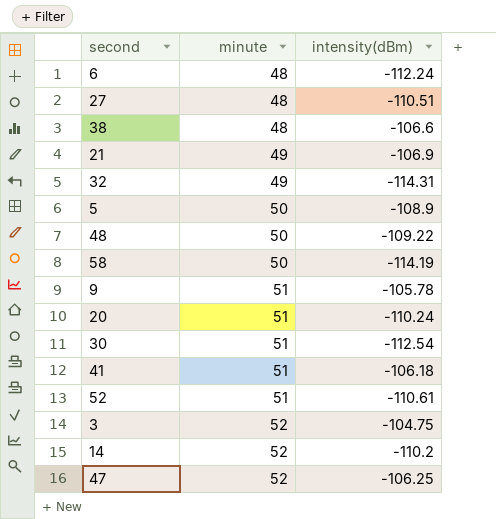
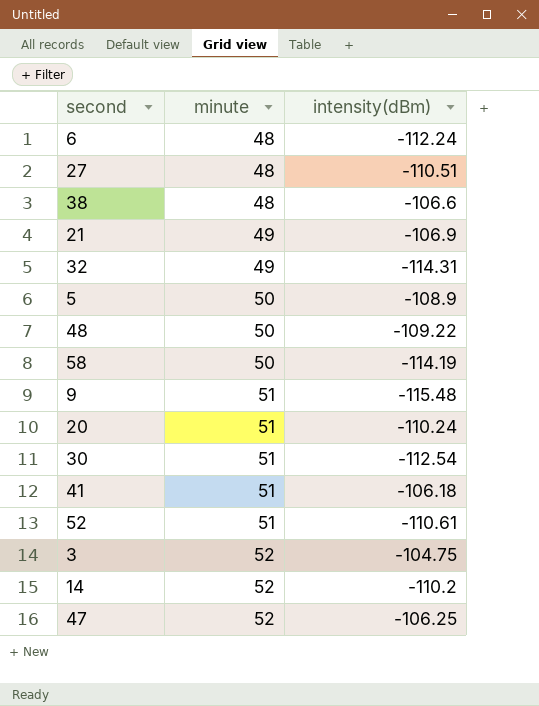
9 | intensity(dBm): -105.78 -> -115.48

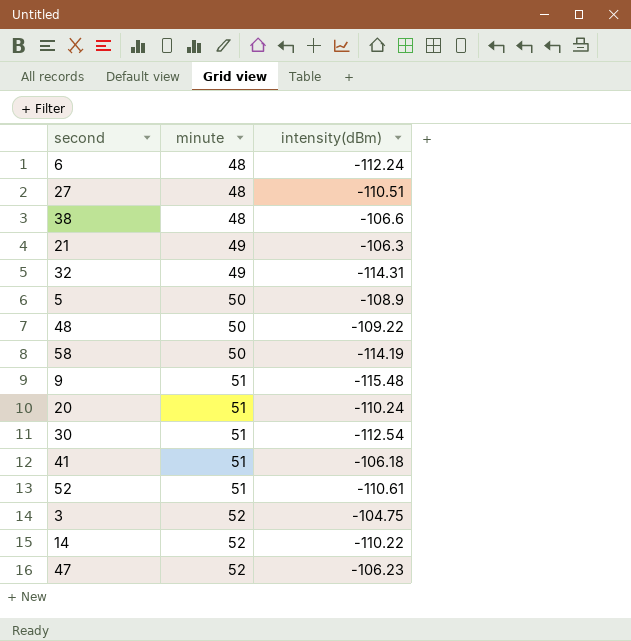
21 | intensity(dBm): -106.9 -> -106.3
14 | intensity(dBm): -110.2 -> -110.22
47 | intensity(dBm): -106.25 -> -106.23

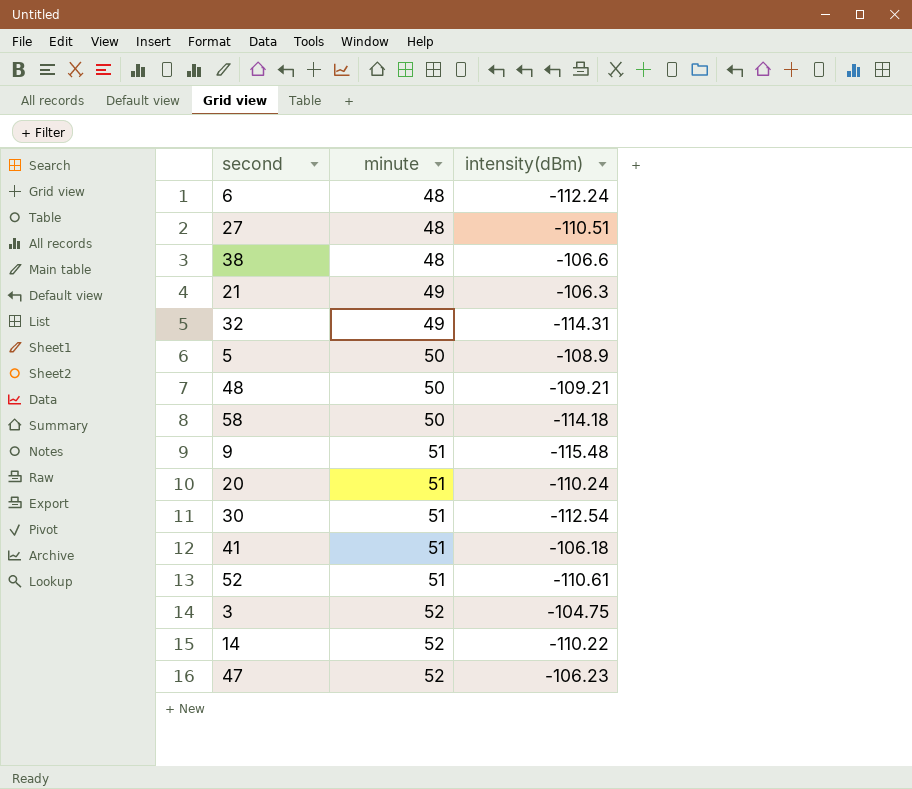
48 | intensity(dBm): -109.22 -> -109.21
58 | intensity(dBm): -114.19 -> -114.18

